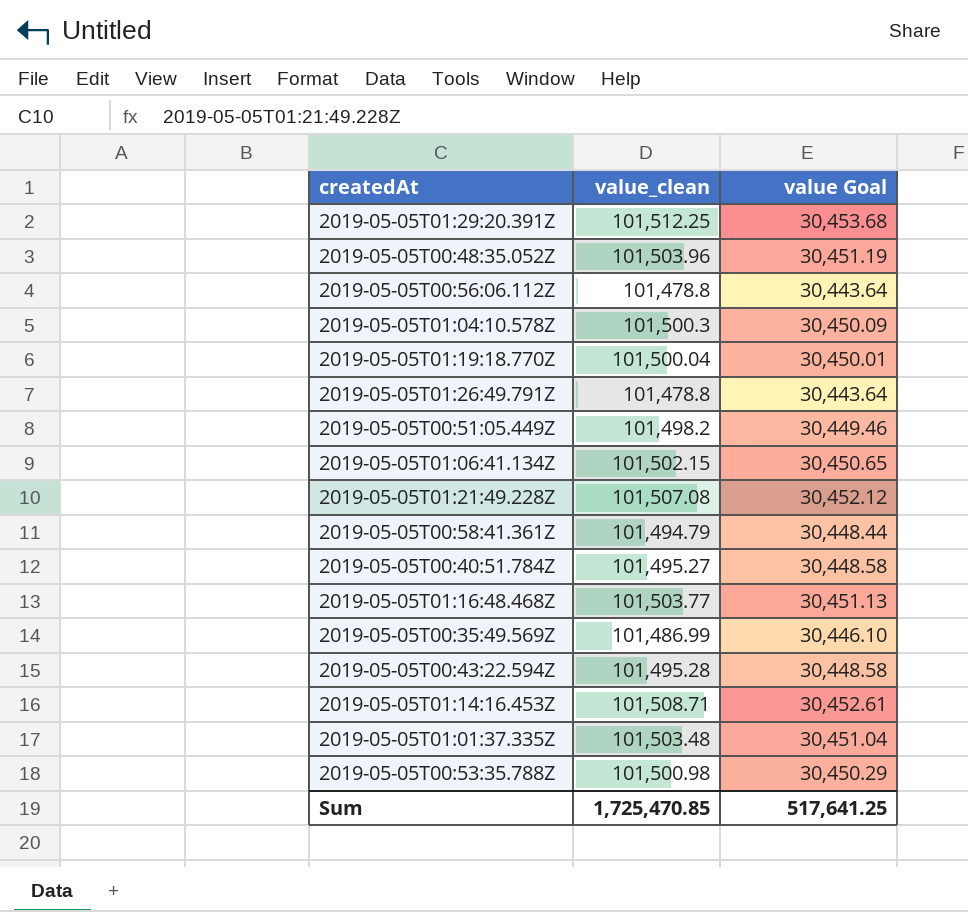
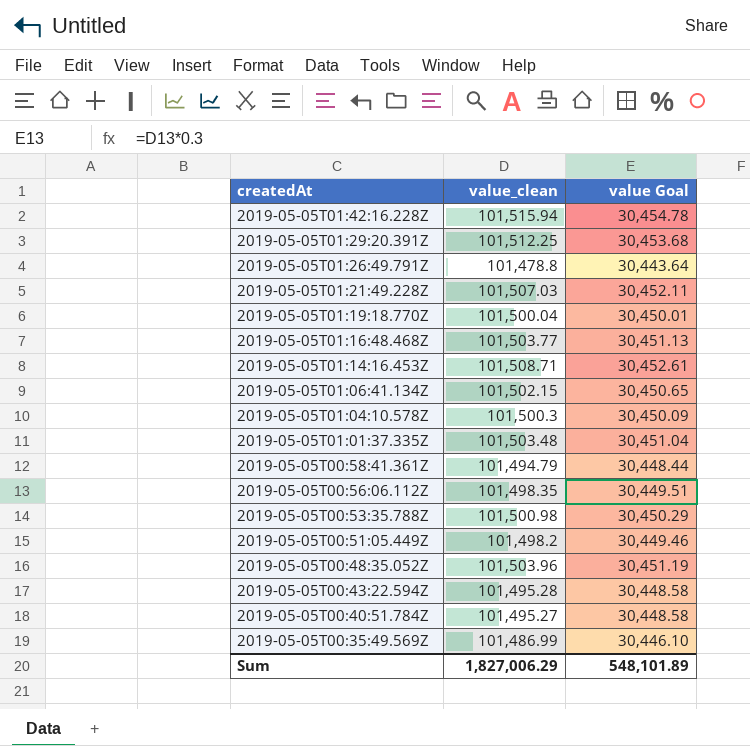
row order: none -> createdAt descending
row 2019-05-05T01:42:16.228Z: none -> 101,515.94 | 30,454.78
2019-05-05T01:21:49.228Z | value_clean: 101,507.08 -> 101,507.03
2019-05-05T01:21:49.228Z | value Goal: 30,452.12 -> 30,452.11
2019-05-05T00:56:06.112Z | value_clean: 101,478.8 -> 101,498.35
2019-05-05T00:56:06.112Z | value Goal: 30,443.64 -> 30,449.51
Sum | value_clean: 1,725,470.85 -> 1,827,006.29
Sum | value Goal: 517,641.25 -> 548,101.89

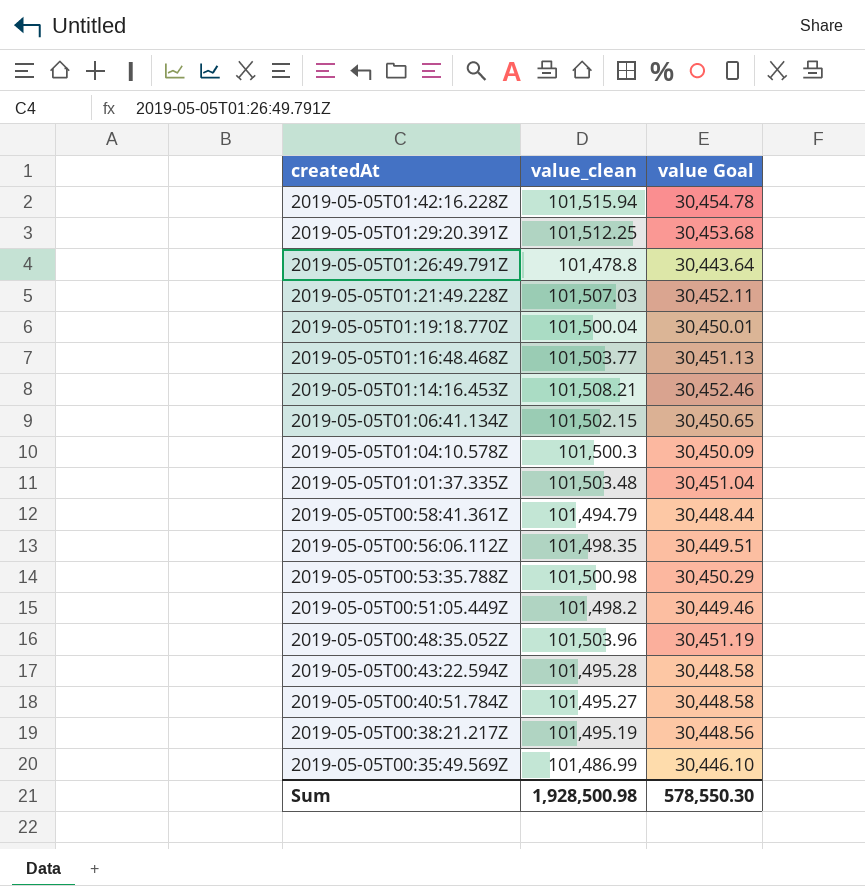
2019-05-05T01:14:16.453Z | value_clean: 101,508.71 -> 101,508.21
2019-05-05T01:14:16.453Z | value Goal: 30,452.61 -> 30,452.46
row 2019-05-05T00:38:21.217Z: none -> 101,495.19 | 30,448.56
Sum | value_clean: 1,827,006.29 -> 1,928,500.98
Sum | value Goal: 548,101.89 -> 578,550.30

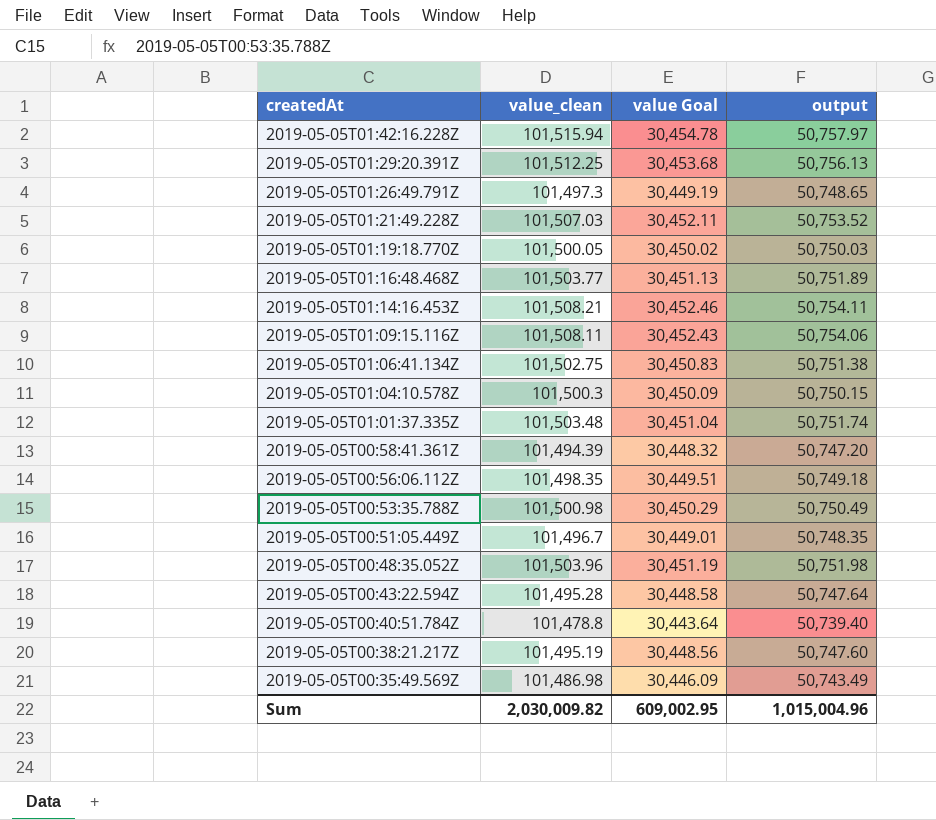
column output | formula: none -> [value_clean] * 0.5
2019-05-05T01:26:49.791Z | value_clean: 101,478.8 -> 101,497.3
2019-05-05T01:26:49.791Z | value Goal: 30,443.64 -> 30,449.19
2019-05-05T01:19:18.770Z | value_clean: 101,500.04 -> 101,500.05
2019-05-05T01:19:18.770Z | value Goal: 30,450.01 -> 30,450.02
row 2019-05-05T01:09:15.116Z: none -> 101,508.11 | 30,452.43 | 50,754.06
2019-05-05T01:06:41.134Z | value_clean: 101,502.15 -> 101,502.75
2019-05-05T01:06:41.134Z | value Goal: 30,450.65 -> 30,450.83
2019-05-05T00:58:41.361Z | value_clean: 101,494.79 -> 101,494.39
2019-05-05T00:58:41.361Z | value Goal: 30,448.44 -> 30,448.32
2019-05-05T00:51:05.449Z | value_clean: 101,498.2 -> 101,496.7
2019-05-05T00:51:05.449Z | value Goal: 30,449.46 -> 30,449.01
2019-05-05T00:40:51.784Z | value_clean: 101,495.27 -> 101,478.8
2019-05-05T00:40:51.784Z | value Goal: 30,448.58 -> 30,443.64
2019-05-05T00:35:49.569Z | value_clean: 101,486.99 -> 101,486.98
2019-05-05T00:35:49.569Z | value Goal: 30,446.10 -> 30,446.09
Sum | value_clean: 1,928,500.98 -> 2,030,009.82
Sum | value Goal: 578,550.30 -> 609,002.95

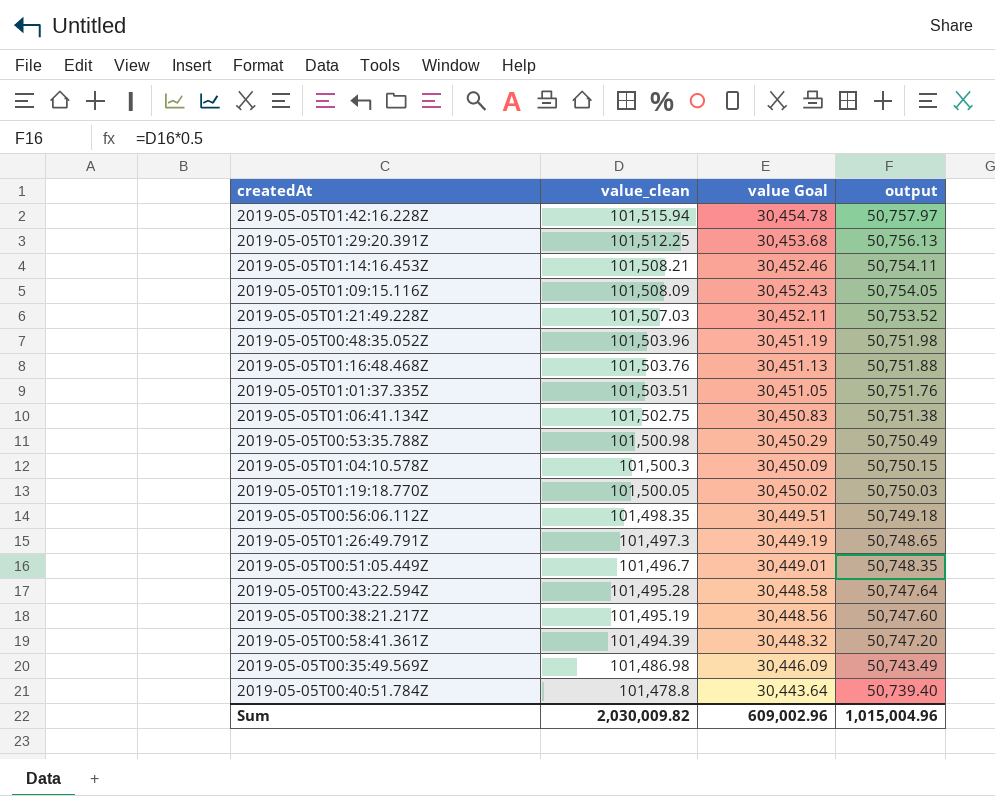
row order: createdAt descending -> value_clean descending
2019-05-05T01:09:15.116Z | value_clean: 101,508.11 -> 101,508.09
2019-05-05T01:09:15.116Z | output: 50,754.06 -> 50,754.05
2019-05-05T01:16:48.468Z | value_clean: 101,503.77 -> 101,503.76
2019-05-05T01:16:48.468Z | output: 50,751.89 -> 50,751.88
2019-05-05T01:01:37.335Z | value_clean: 101,503.48 -> 101,503.51
2019-05-05T01:01:37.335Z | value Goal: 30,451.04 -> 30,451.05
2019-05-05T01:01:37.335Z | output: 50,751.74 -> 50,751.76
Sum | value Goal: 609,002.95 -> 609,002.96

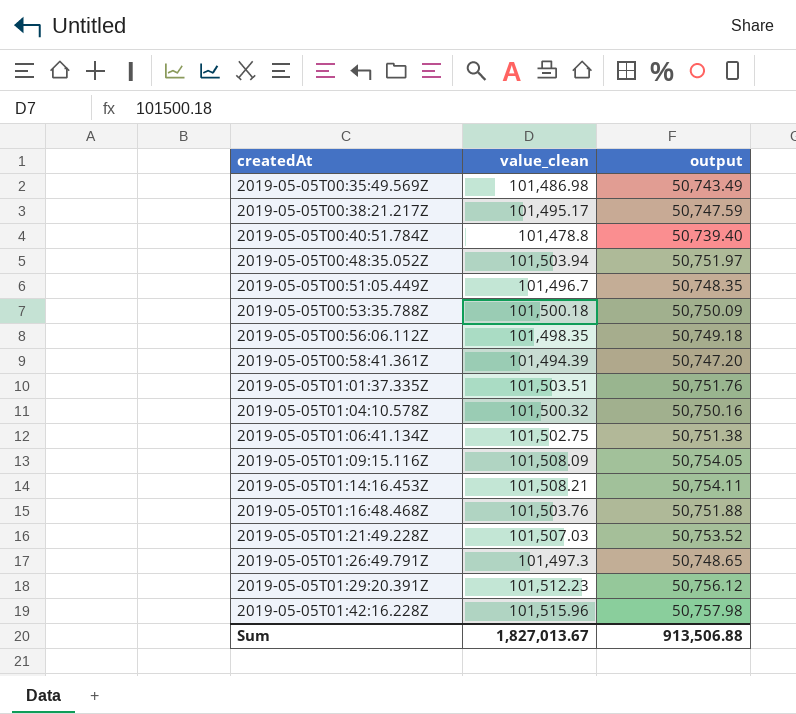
row order: value_clean descending -> createdAt ascending
column value Goal | formula: [value_clean] * 0.3 -> none
row 2019-05-05T01:19:18.770Z: 101,500.05 | 30,450.02 | 50,750.03 -> none
row 2019-05-05T00:43:22.594Z: 101,495.28 | 30,448.58 | 50,747.64 -> none
2019-05-05T00:38:21.217Z | value_clean: 101,495.19 -> 101,495.17
2019-05-05T00:38:21.217Z | output: 50,747.60 -> 50,747.59
2019-05-05T00:48:35.052Z | value_clean: 101,503.96 -> 101,503.94
2019-05-05T00:48:35.052Z | output: 50,751.98 -> 50,751.97
2019-05-05T00:53:35.788Z | value_clean: 101,500.98 -> 101,500.18
2019-05-05T00:53:35.788Z | output: 50,750.49 -> 50,750.09
2019-05-05T01:04:10.578Z | value_clean: 101,500.3 -> 101,500.32
2019-05-05T01:04:10.578Z | output: 50,750.15 -> 50,750.16
2019-05-05T01:29:20.391Z | value_clean: 101,512.25 -> 101,512.23
2019-05-05T01:29:20.391Z | output: 50,756.13 -> 50,756.12
2019-05-05T01:42:16.228Z | value_clean: 101,515.94 -> 101,515.96
2019-05-05T01:42:16.228Z | output: 50,757.97 -> 50,757.98
Sum | value_clean: 2,030,009.82 -> 1,827,013.67
Sum | output: 1,015,004.96 -> 913,506.88

